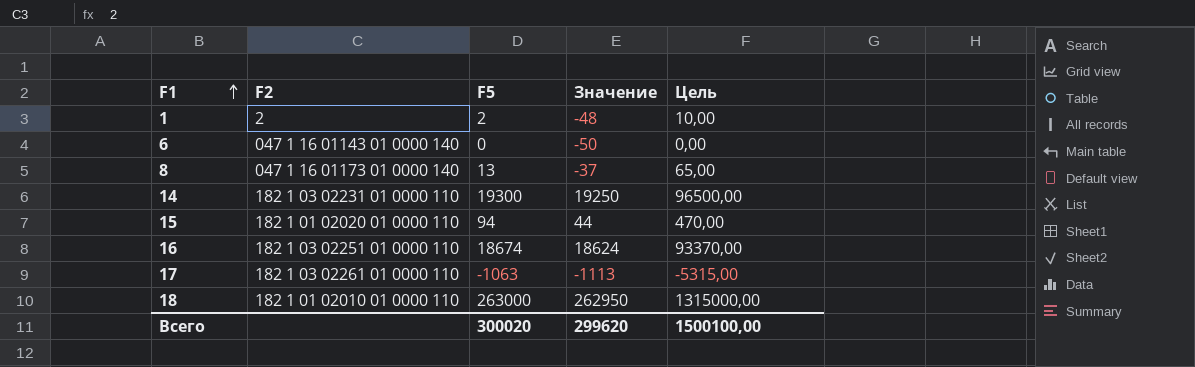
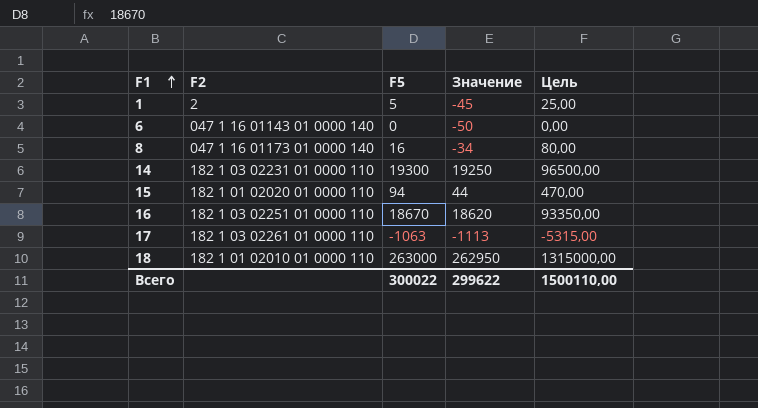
1 | F5: 2 -> 5
1 | Значение: -48 -> -45
1 | Цель: 10,00 -> 25,00
8 | F5: 13 -> 16
8 | Значение: -37 -> -34
8 | Цель: 65,00 -> 80,00
16 | F5: 18674 -> 18670
16 | Значение: 18624 -> 18620
16 | Цель: 93370,00 -> 93350,00
Всего | F5: 300020 -> 300022
Всего | Значение: 299620 -> 299622
Всего | Цель: 1500100,00 -> 1500110,00

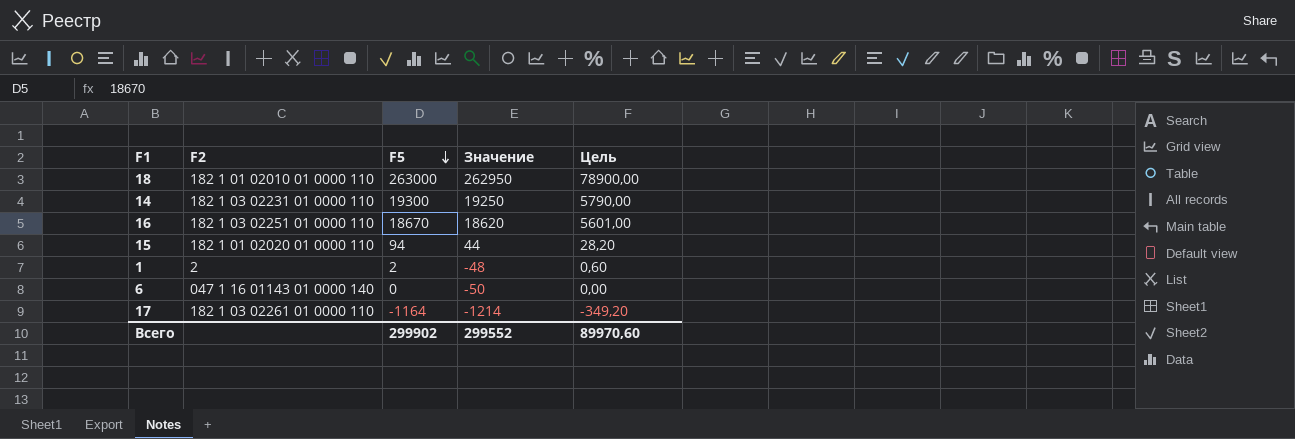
row order: F1 ascending -> F5 descending
column Цель | formula: [F5] * 5 -> [F5] * 0,3
row 8: 047 1 16 01173 01 0000 140 | 16 | -34 | 80,00 -> none
1 | F5: 5 -> 2
1 | Значение: -45 -> -48
17 | F5: -1063 -> -1164
17 | Значение: -1113 -> -1214
Всего | F5: 300022 -> 299902
Всего | Значение: 299622 -> 299552
Всего | Цель: 1500110,00 -> 89970,60

